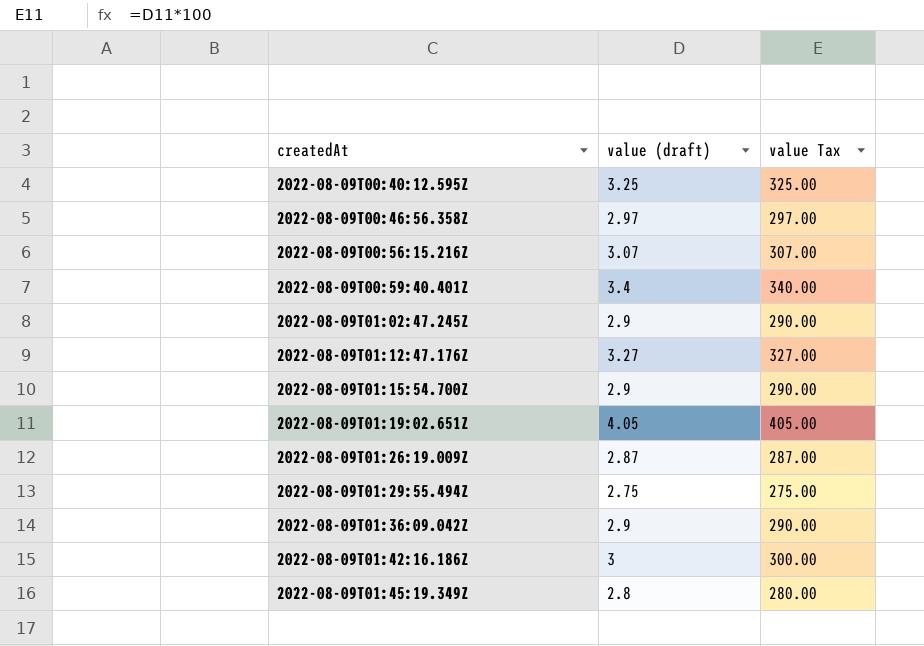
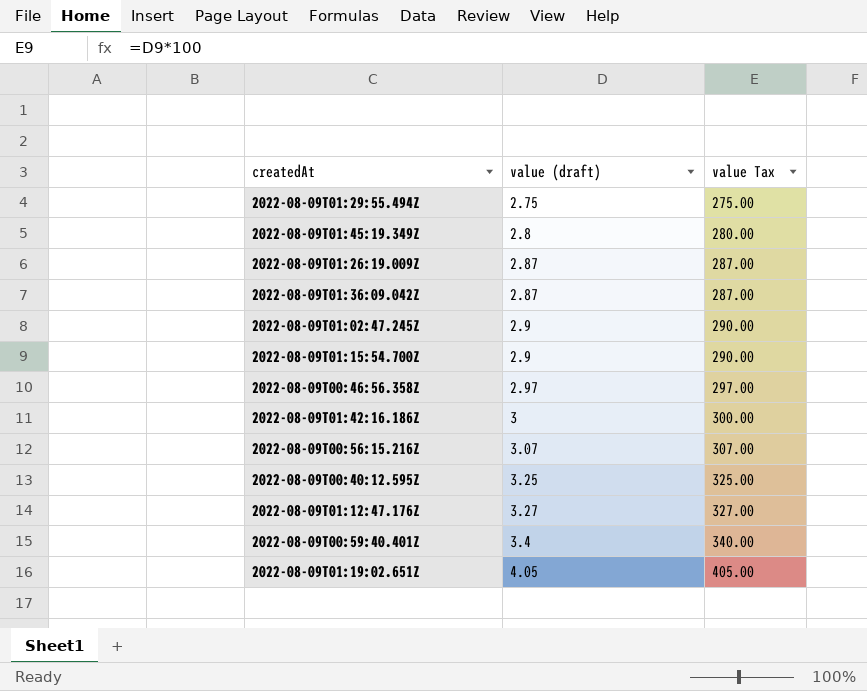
row order: createdAt ascending -> value (draft) ascending
2022-08-09T01:36:09.042Z | value (draft): 2.9 -> 2.87
2022-08-09T01:36:09.042Z | value Tax: 290.00 -> 287.00

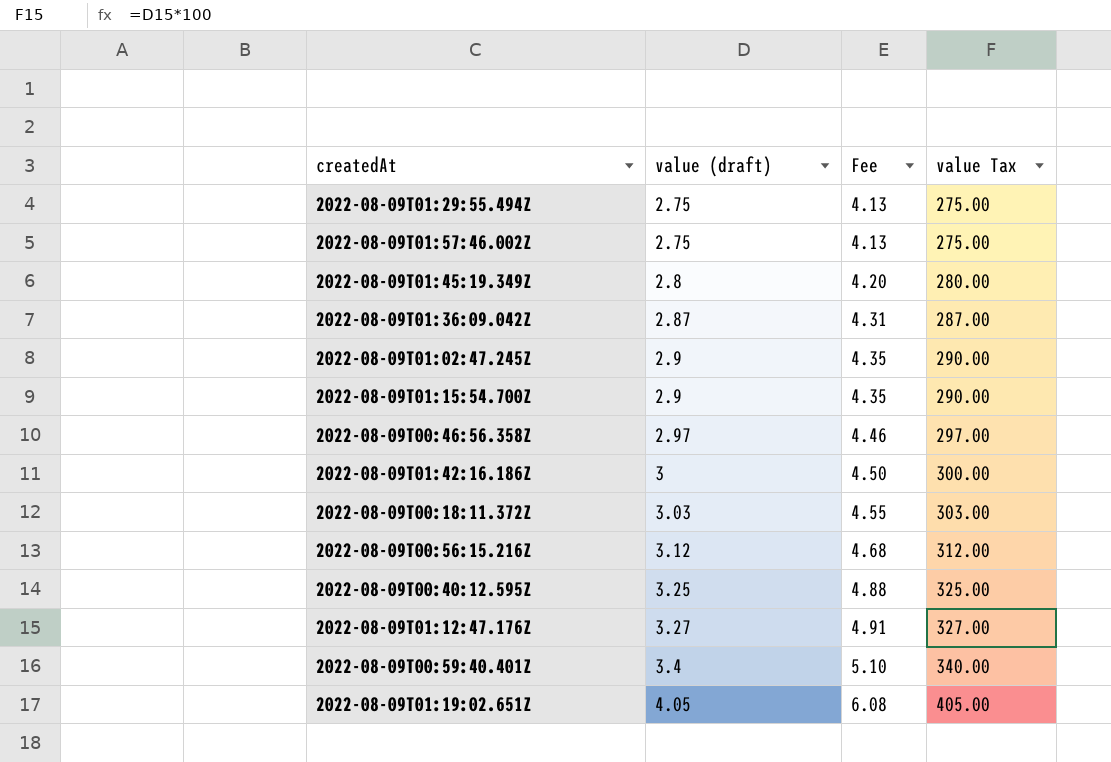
column Fee | formula: none -> [value (draft)] * 1.5
row 2022-08-09T01:26:19.009Z: 2.87 | 287.00 -> none
row 2022-08-09T01:57:46.002Z: none -> 2.75 | 4.13 | 275.00
row 2022-08-09T00:18:11.372Z: none -> 3.03 | 4.55 | 303.00
2022-08-09T00:56:15.216Z | value (draft): 3.07 -> 3.12
2022-08-09T00:56:15.216Z | value Tax: 307.00 -> 312.00

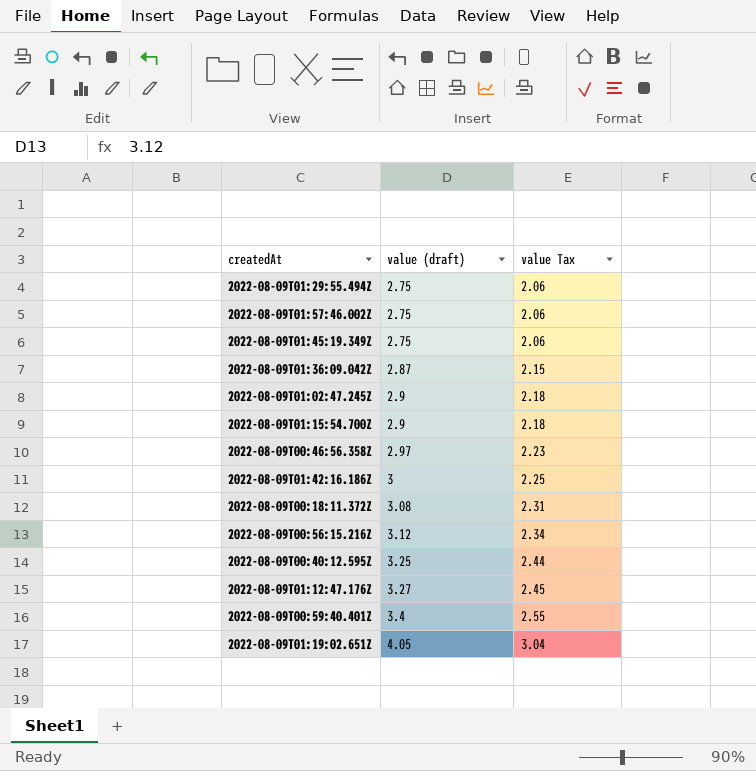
column Fee | formula: [value (draft)] * 1.5 -> none
column value Tax | formula: [value (draft)] * 100 -> [value (draft)] * 0.75
2022-08-09T01:45:19.349Z | value (draft): 2.8 -> 2.75
2022-08-09T00:18:11.372Z | value (draft): 3.03 -> 3.08

